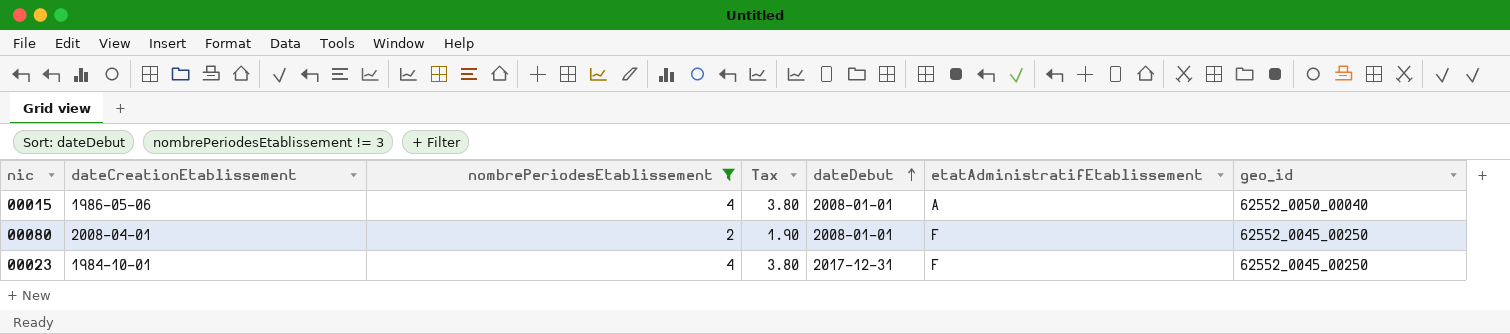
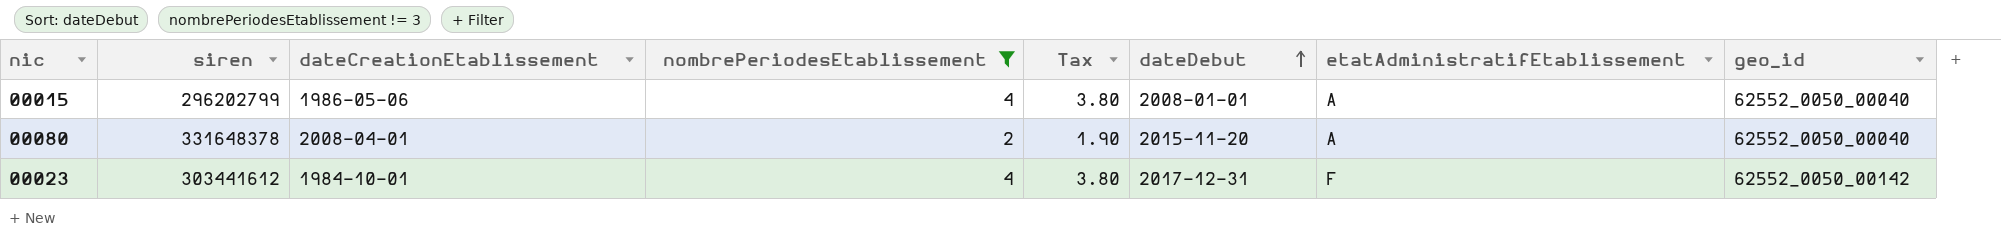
column siren | position: none -> 2
00080 | dateDebut: 2008-01-01 -> 2015-11-20
00080 | etatAdministratifEtablissement: F -> A
00080 | geo_id: 62552_0045_00250 -> 62552_0050_00040
00023 | geo_id: 62552_0045_00250 -> 62552_0050_00142

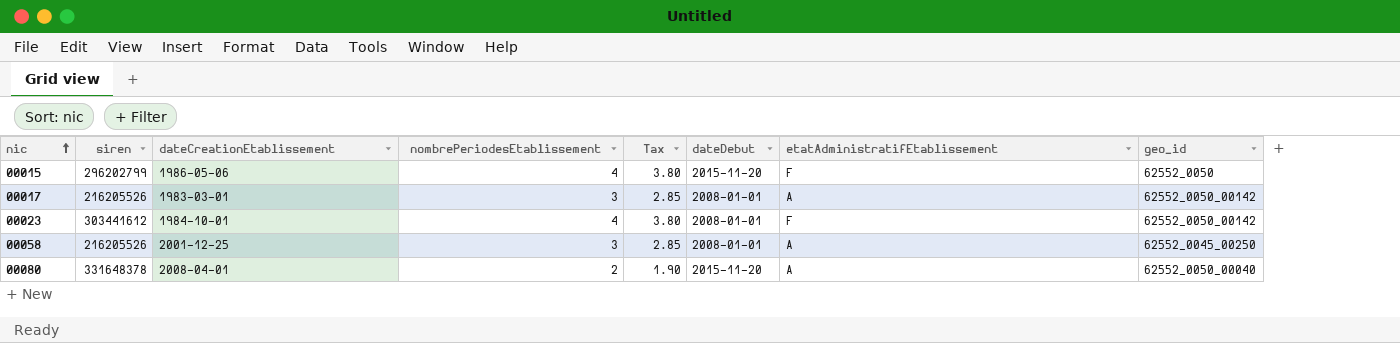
filter: nombrePeriodesEtablissement != 3 -> none
row order: dateDebut ascending -> nic ascending
00015 | dateDebut: 2008-01-01 -> 2015-11-20
00015 | etatAdministratifEtablissement: A -> F
00015 | geo_id: 62552_0050_00040 -> 62552_0050
00023 | dateDebut: 2017-12-31 -> 2008-01-01

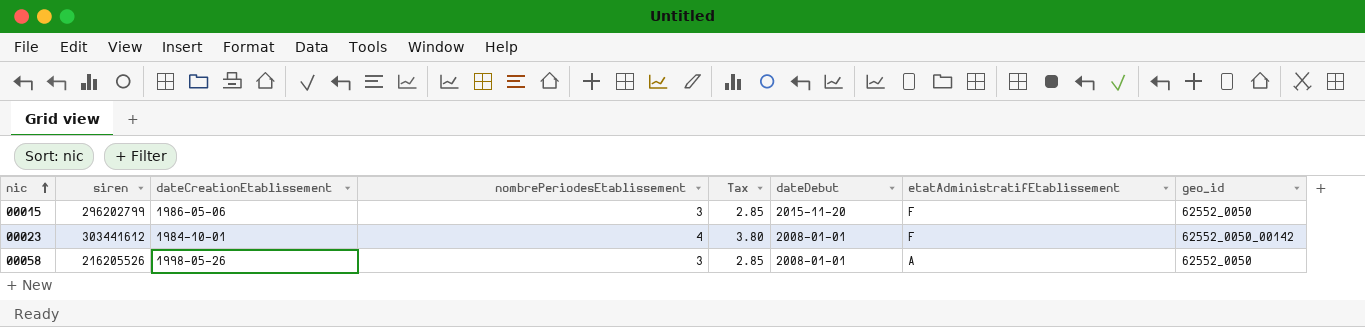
row 00017: 216205526 | 1983-03-01 | 3 | 2.85 | 2008-01-01 | A | 62552_0050_00142 -> none
row 00080: 331648378 | 2008-04-01 | 2 | 1.90 | 2015-11-20 | A | 62552_0050_00040 -> none
00015 | nombrePeriodesEtablissement: 4 -> 3
00015 | Tax: 3.80 -> 2.85
00058 | dateCreationEtablissement: 2001-12-25 -> 1998-05-26
00058 | geo_id: 62552_0045_00250 -> 62552_0050

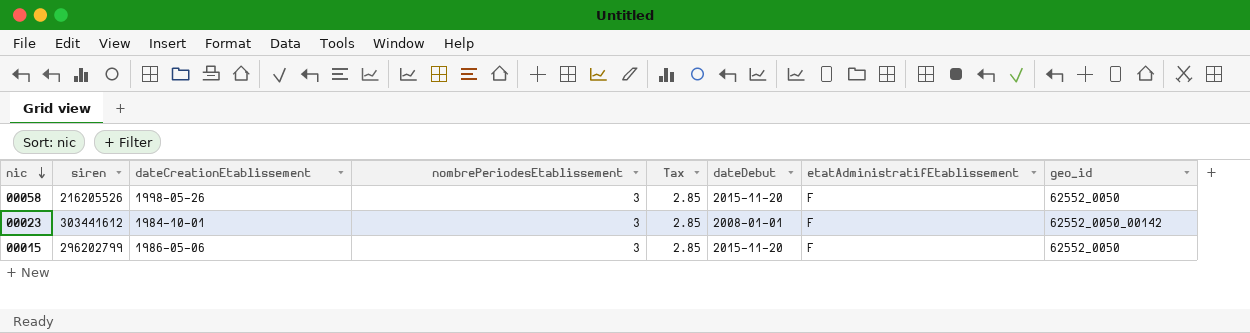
row order: nic ascending -> nic descending
00058 | dateDebut: 2008-01-01 -> 2015-11-20
00058 | etatAdministratifEtablissement: A -> F
00023 | nombrePeriodesEtablissement: 4 -> 3
00023 | Tax: 3.80 -> 2.85

